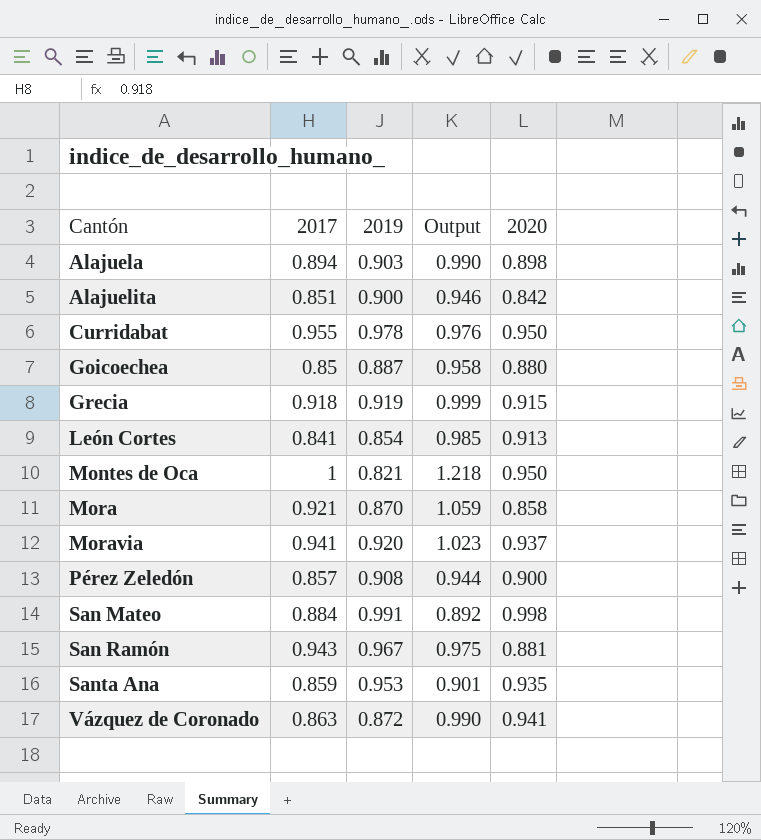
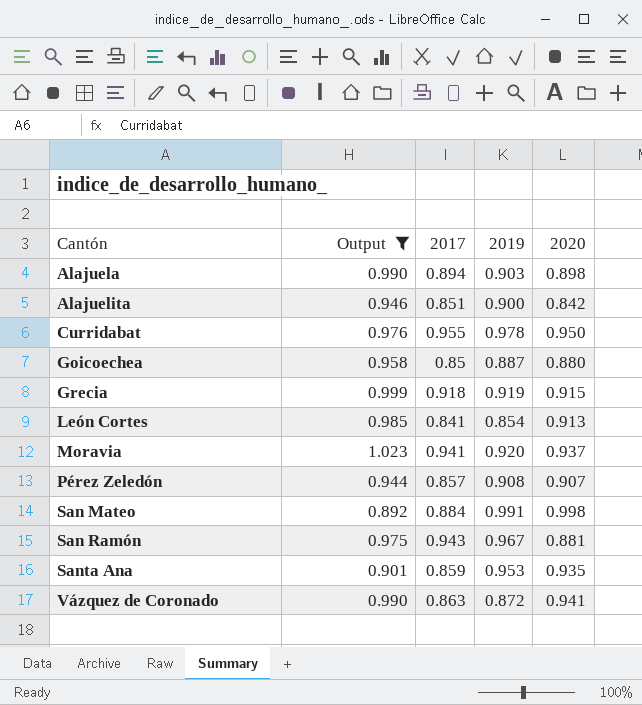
filter: none -> Output <= 1.023
column Output | position: 4 -> 2
Pérez Zeledón | 2020: 0.900 -> 0.907

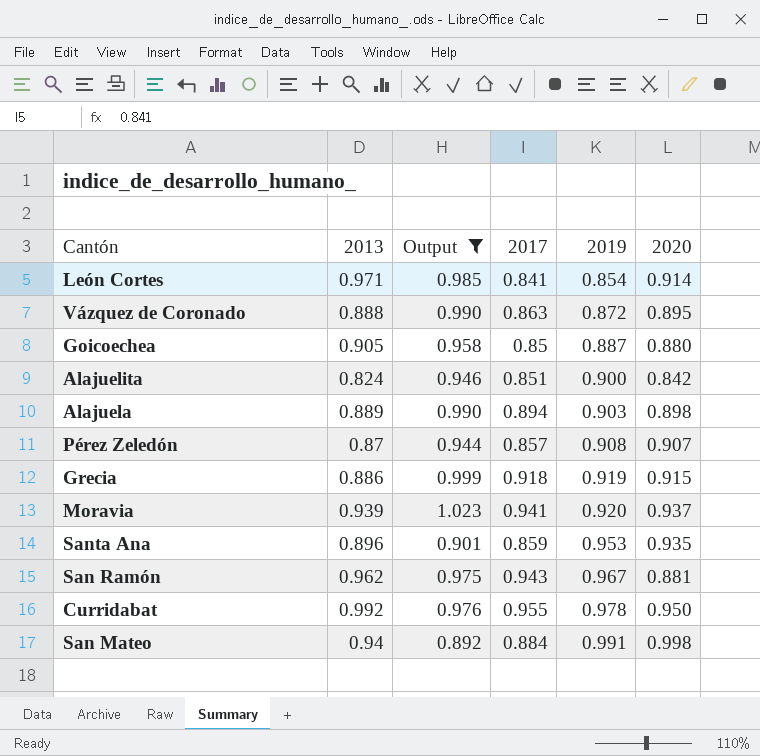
row order: Cantón ascending -> 2019 ascending
column 2013 | position: none -> 2
León Cortes | 2020: 0.913 -> 0.914
Vázquez de Coronado | 2020: 0.941 -> 0.895

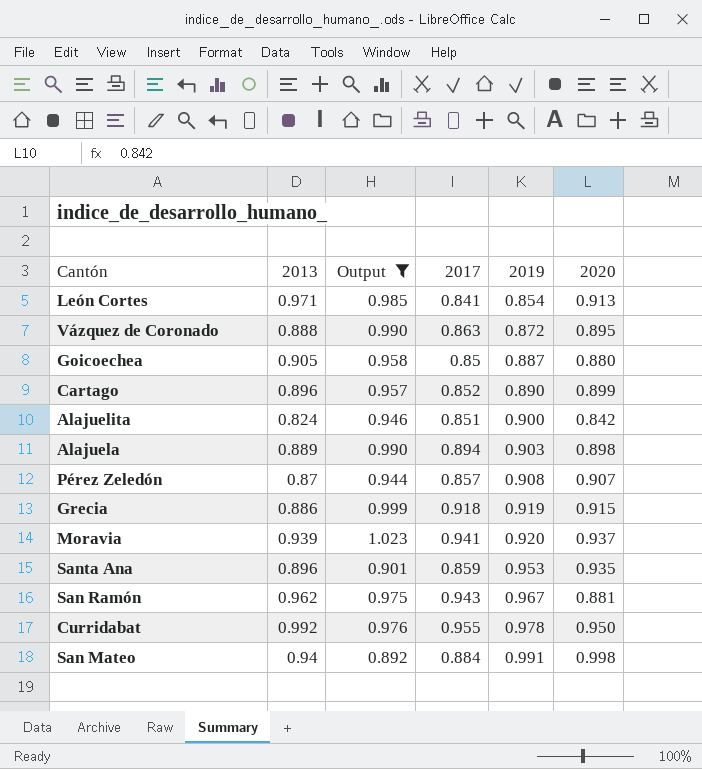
León Cortes | 2020: 0.914 -> 0.913
row Cartago: none -> 0.896 | 0.957 | 0.852 | 0.890 | 0.899

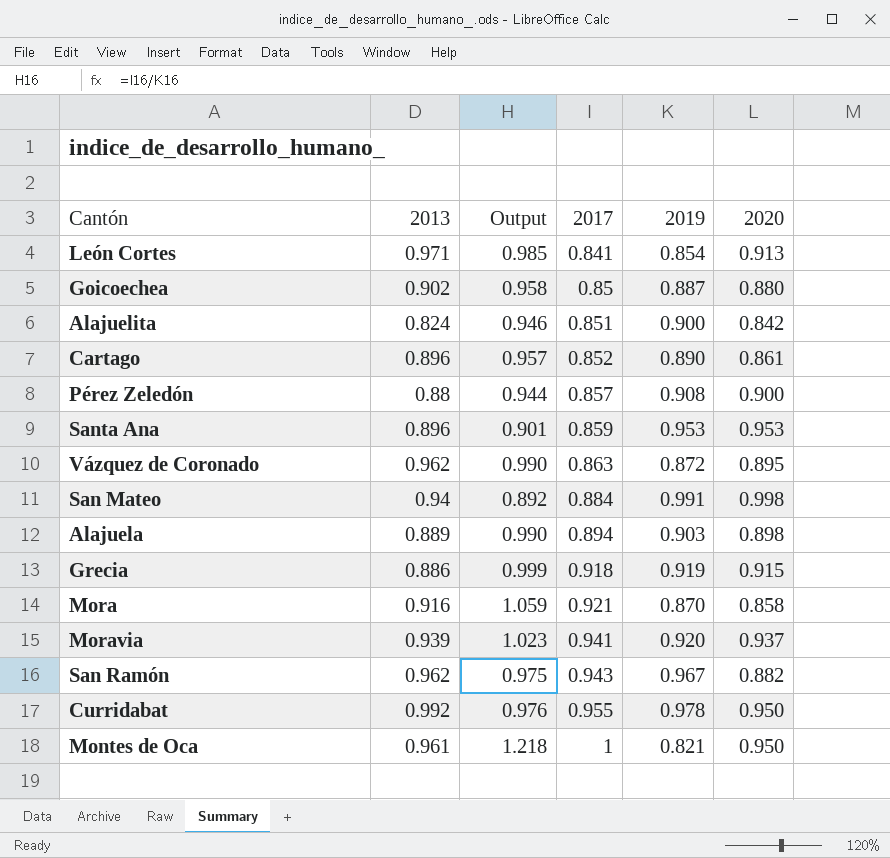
filter: Output <= 1.023 -> none
row order: 2019 ascending -> 2017 ascending
Goicoechea | 2013: 0.905 -> 0.902
Cartago | 2020: 0.899 -> 0.861
Pérez Zeledón | 2013: 0.87 -> 0.88
Pérez Zeledón | 2020: 0.907 -> 0.900
Santa Ana | 2020: 0.935 -> 0.953
Vázquez de Coronado | 2013: 0.888 -> 0.962
San Ramón | 2020: 0.881 -> 0.882

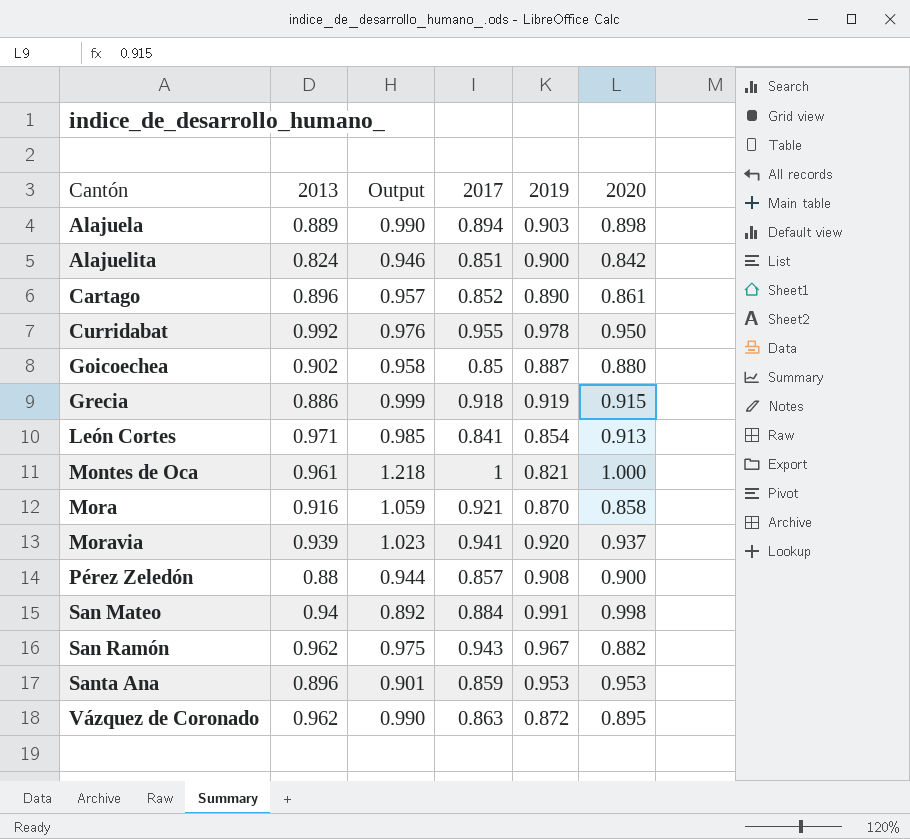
row order: 2017 ascending -> Cantón ascending
Montes de Oca | 2020: 0.950 -> 1.000

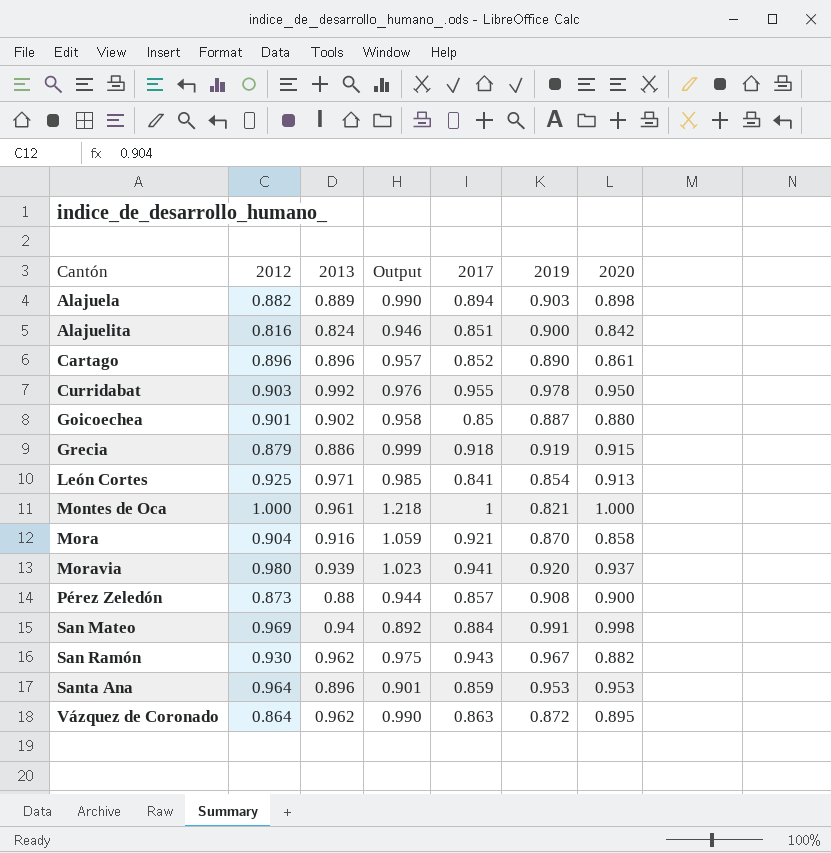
column 2012 | position: none -> 2

